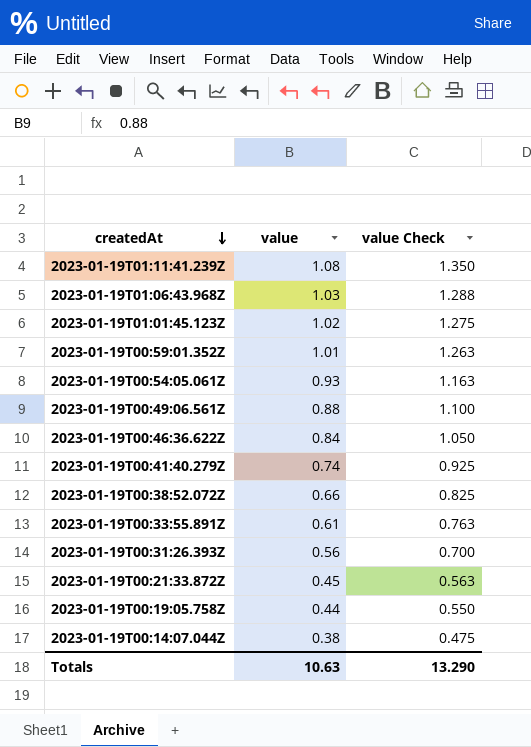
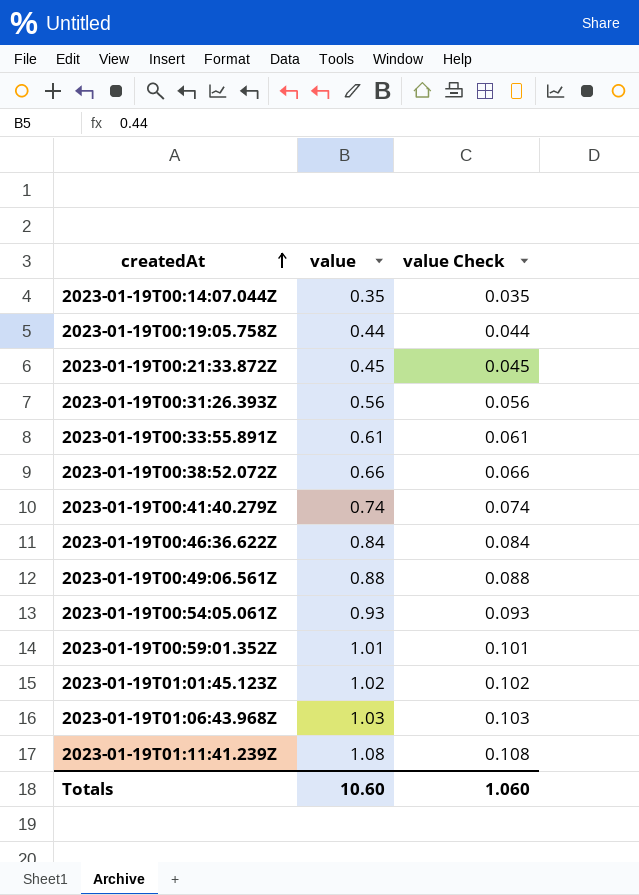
row order: createdAt descending -> createdAt ascending
column value Check | formula: [value] * 1.25 -> [value] * 0.1
2023-01-19T00:14:07.044Z | value: 0.38 -> 0.35
Totals | value: 10.63 -> 10.60
Totals | value Check: 13.290 -> 1.060

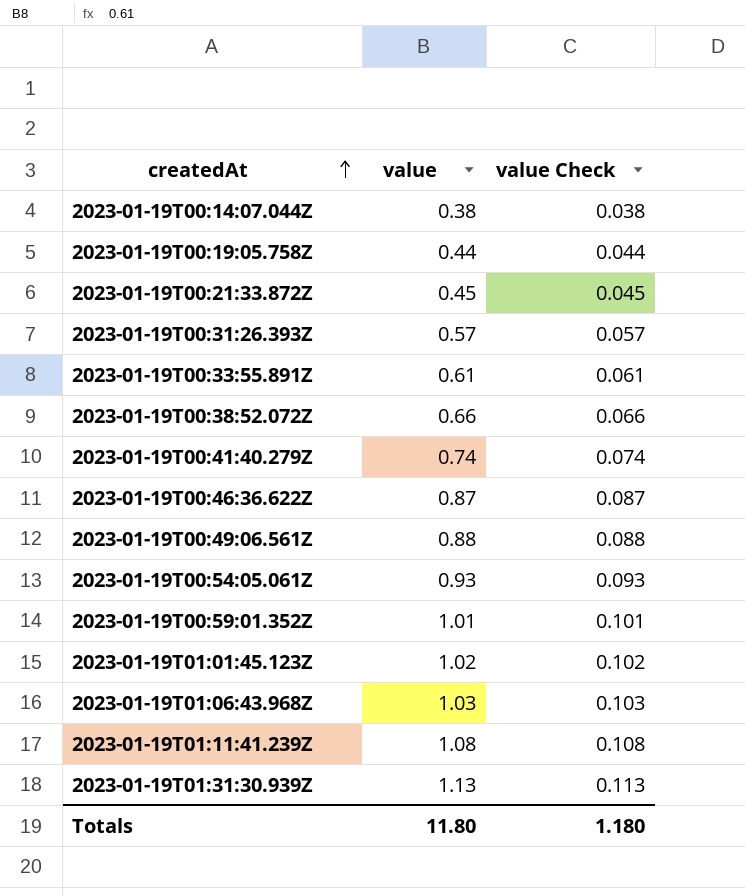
2023-01-19T00:14:07.044Z | value: 0.35 -> 0.38
2023-01-19T00:14:07.044Z | value Check: 0.035 -> 0.038
2023-01-19T00:31:26.393Z | value: 0.56 -> 0.57
2023-01-19T00:31:26.393Z | value Check: 0.056 -> 0.057
2023-01-19T00:46:36.622Z | value: 0.84 -> 0.87
2023-01-19T00:46:36.622Z | value Check: 0.084 -> 0.087
row 2023-01-19T01:31:30.939Z: none -> 1.13 | 0.113
Totals | value: 10.60 -> 11.80
Totals | value Check: 1.060 -> 1.180

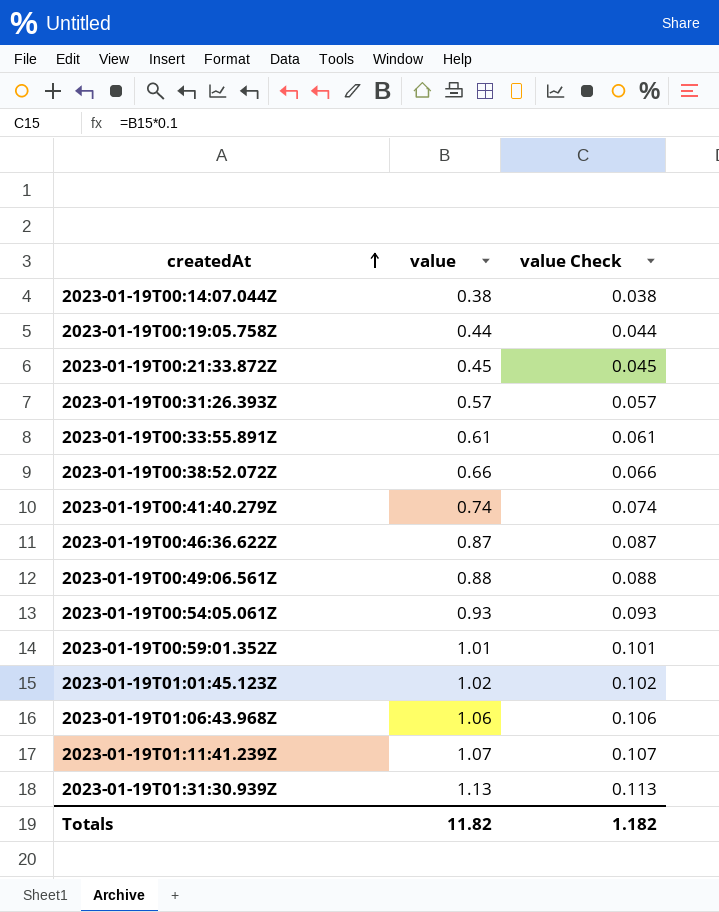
2023-01-19T01:06:43.968Z | value: 1.03 -> 1.06
2023-01-19T01:06:43.968Z | value Check: 0.103 -> 0.106
2023-01-19T01:11:41.239Z | value: 1.08 -> 1.07
2023-01-19T01:11:41.239Z | value Check: 0.108 -> 0.107
Totals | value: 11.80 -> 11.82
Totals | value Check: 1.180 -> 1.182

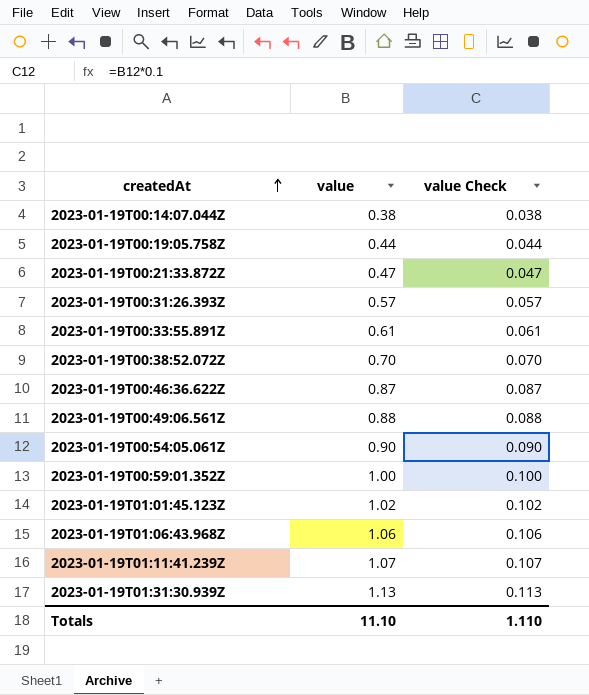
row 2023-01-19T00:41:40.279Z: 0.74 | 0.074 -> none
2023-01-19T00:21:33.872Z | value: 0.45 -> 0.47
2023-01-19T00:21:33.872Z | value Check: 0.045 -> 0.047
2023-01-19T00:38:52.072Z | value: 0.66 -> 0.70
2023-01-19T00:38:52.072Z | value Check: 0.066 -> 0.070
2023-01-19T00:54:05.061Z | value: 0.93 -> 0.90
2023-01-19T00:54:05.061Z | value Check: 0.093 -> 0.090
2023-01-19T00:59:01.352Z | value: 1.01 -> 1.00
2023-01-19T00:59:01.352Z | value Check: 0.101 -> 0.100
Totals | value: 11.82 -> 11.10
Totals | value Check: 1.182 -> 1.110

